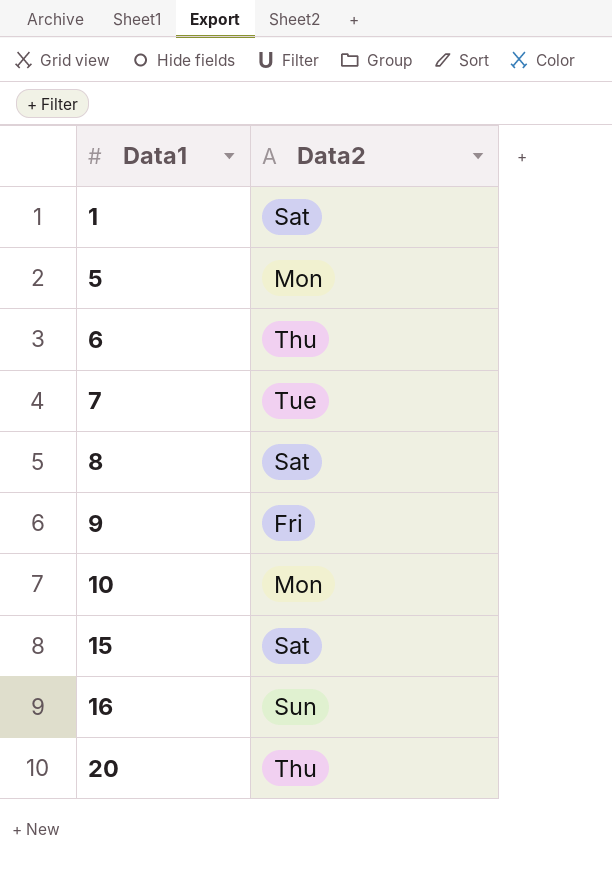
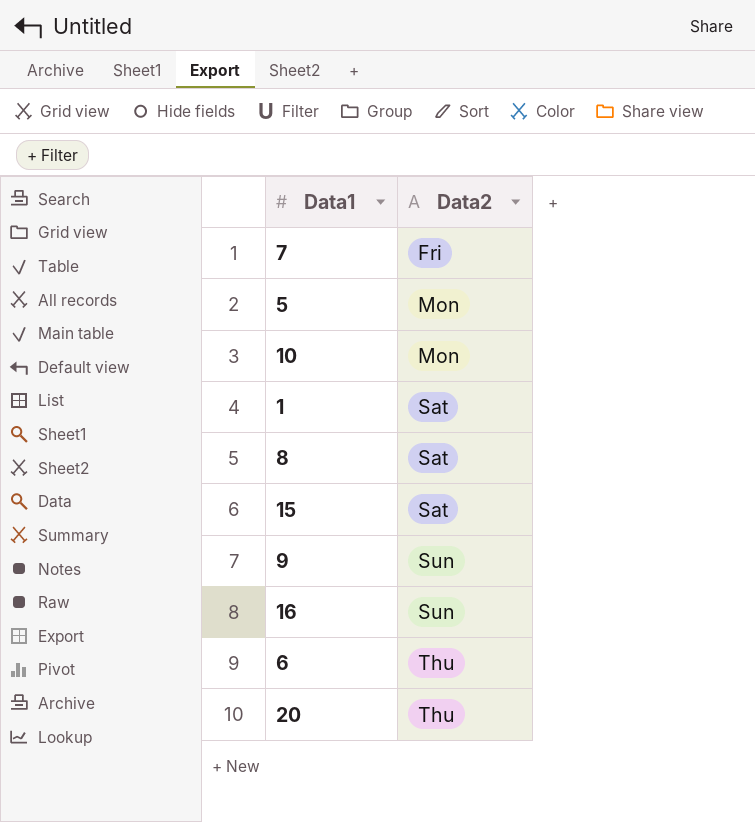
row order: Data1 ascending -> Data2 ascending
7 | Data2: Tue -> Fri
9 | Data2: Fri -> Sun

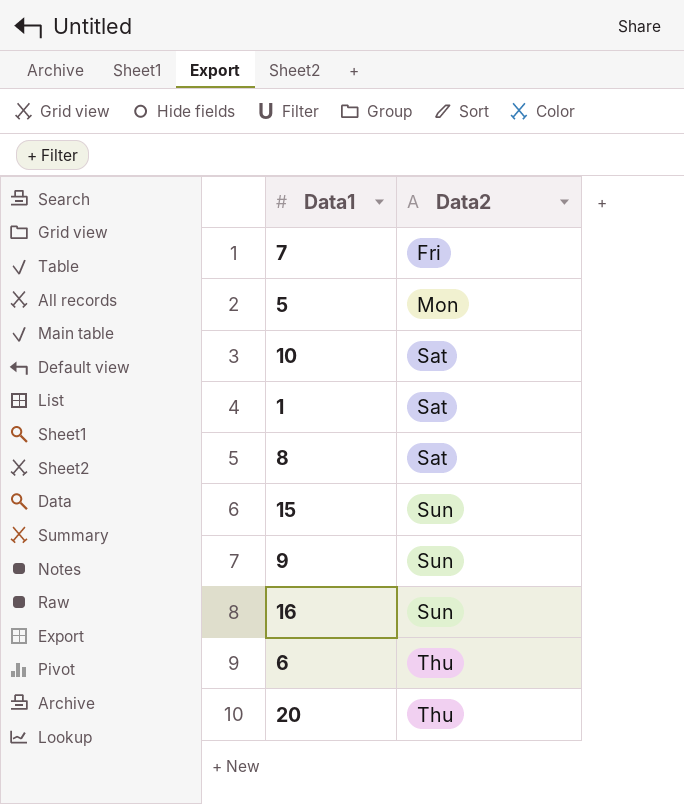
10 | Data2: Mon -> Sat
15 | Data2: Sat -> Sun

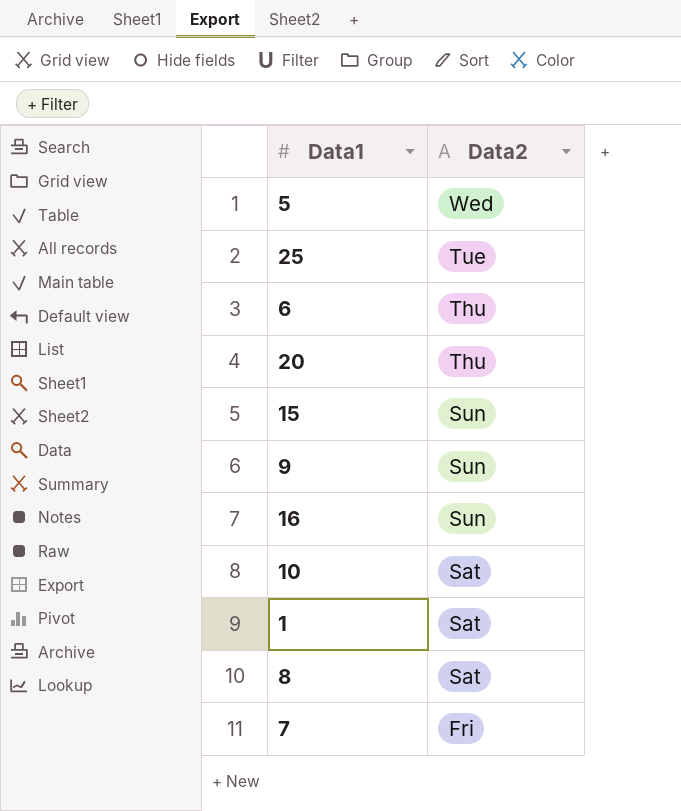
row order: Data2 ascending -> Data2 descending
5 | Data2: Mon -> Wed
row 25: none -> Tue

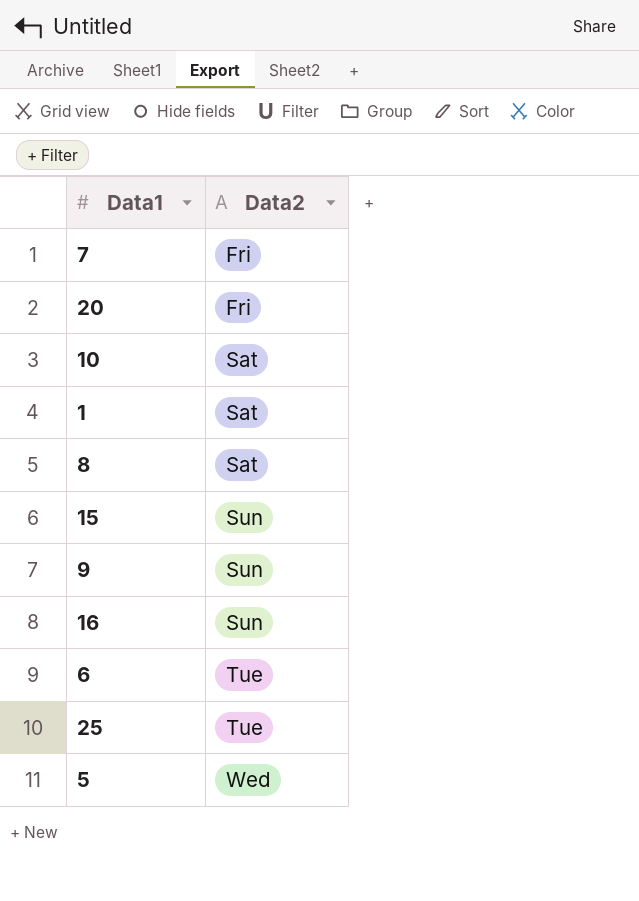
row order: Data2 descending -> Data2 ascending
20 | Data2: Thu -> Fri
6 | Data2: Thu -> Tue

